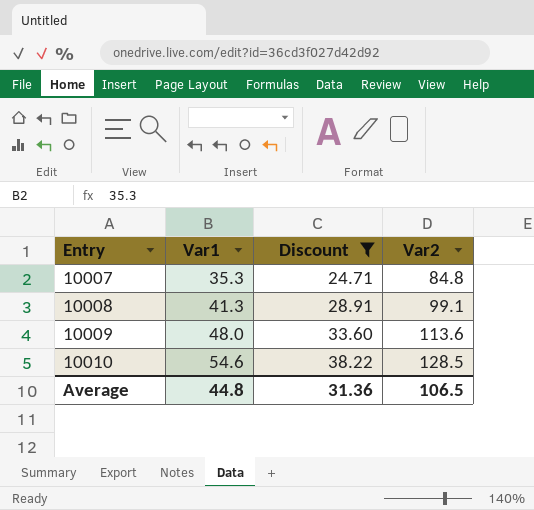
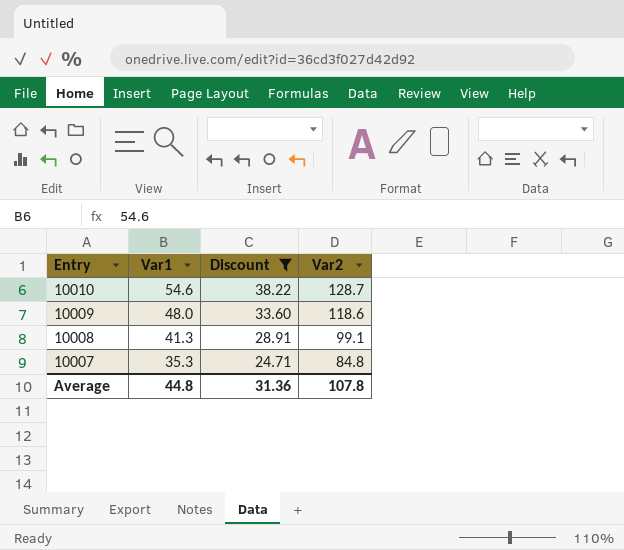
row order: Entry ascending -> Entry descending
10010 | Var2: 128.5 -> 128.7
10009 | Var2: 113.6 -> 118.6
Average | Var2: 106.5 -> 107.8

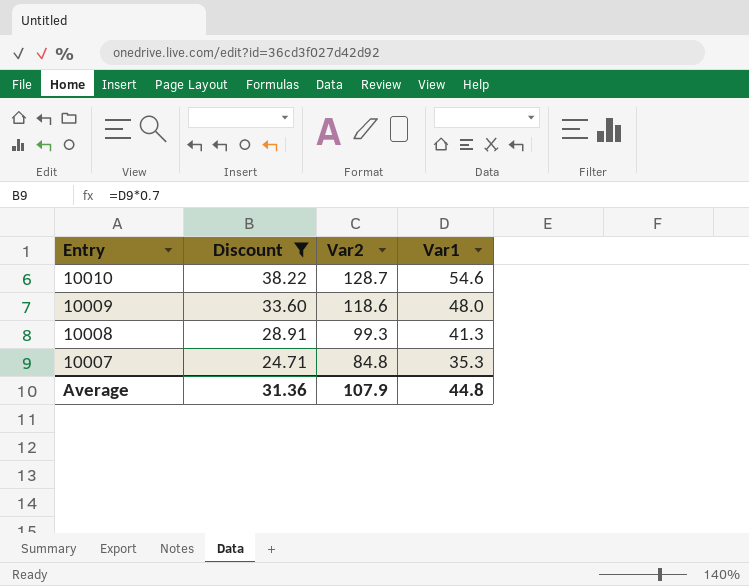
column Var1 | position: 2 -> 4
10008 | Var2: 99.1 -> 99.3
Average | Var2: 107.8 -> 107.9

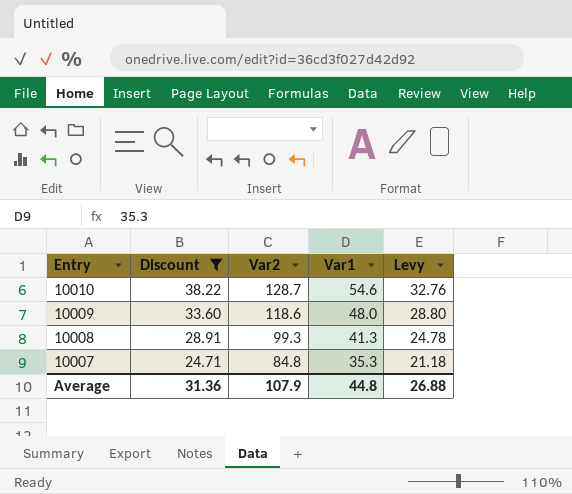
column Levy | formula: none -> [Var1] * 0.6

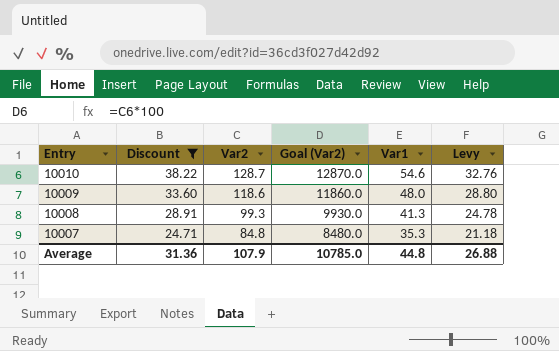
column Goal (Var2) | formula: none -> [Var2] * 100

